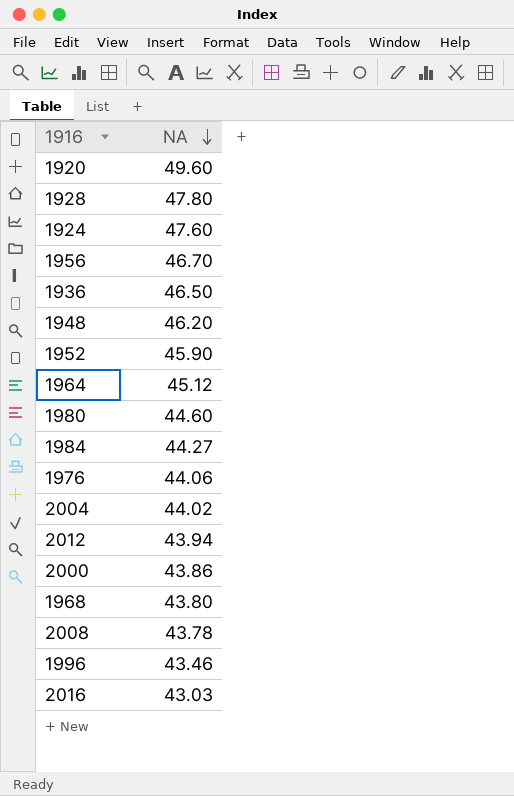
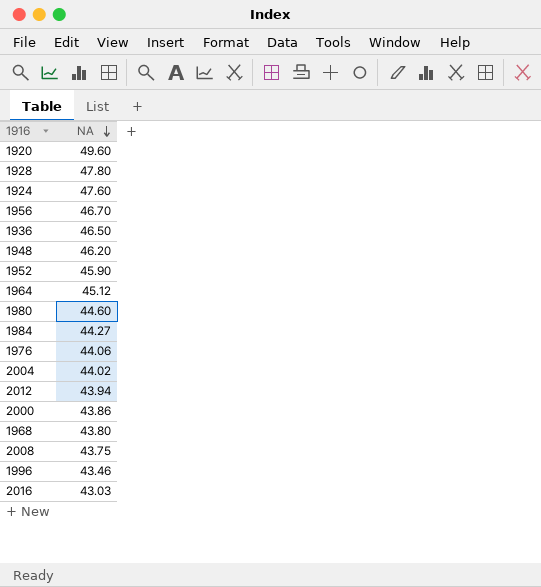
2008 | NA: 43.78 -> 43.75

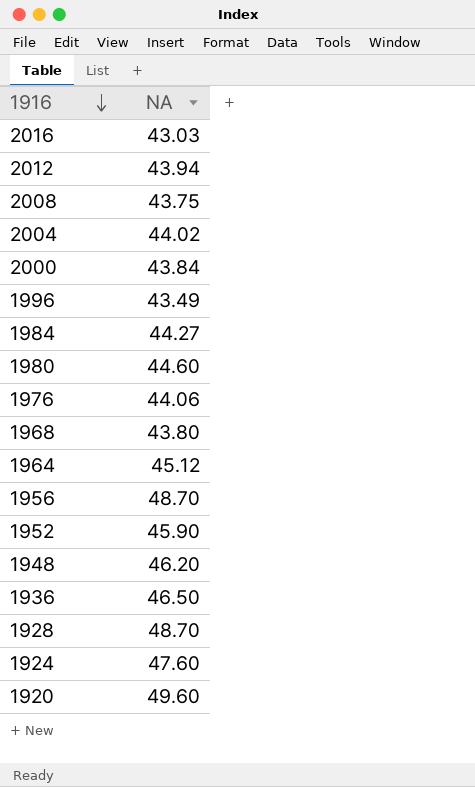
row order: NA descending -> 1916 descending
2000 | NA: 43.86 -> 43.84
1996 | NA: 43.46 -> 43.49
1956 | NA: 46.70 -> 48.70
1928 | NA: 47.80 -> 48.70

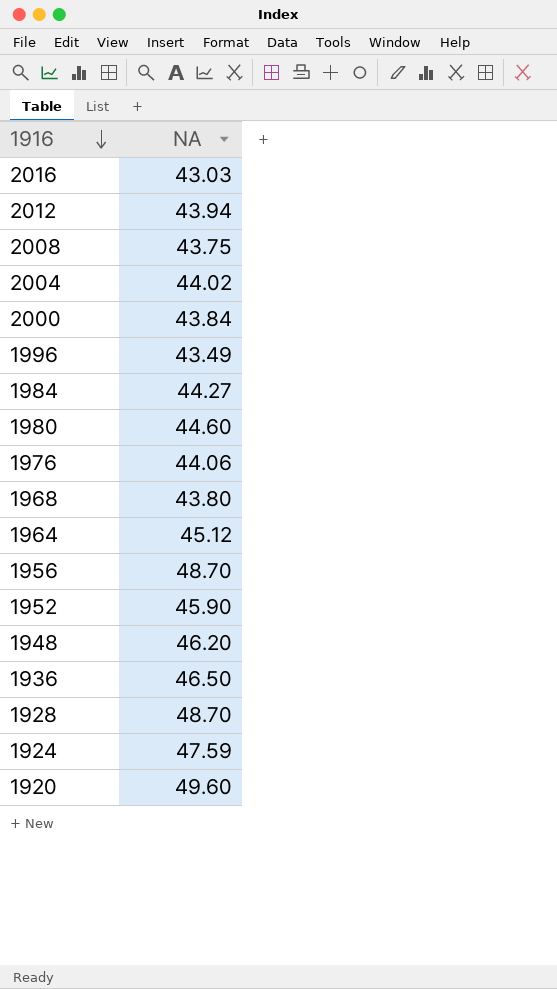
1924 | NA: 47.60 -> 47.59

